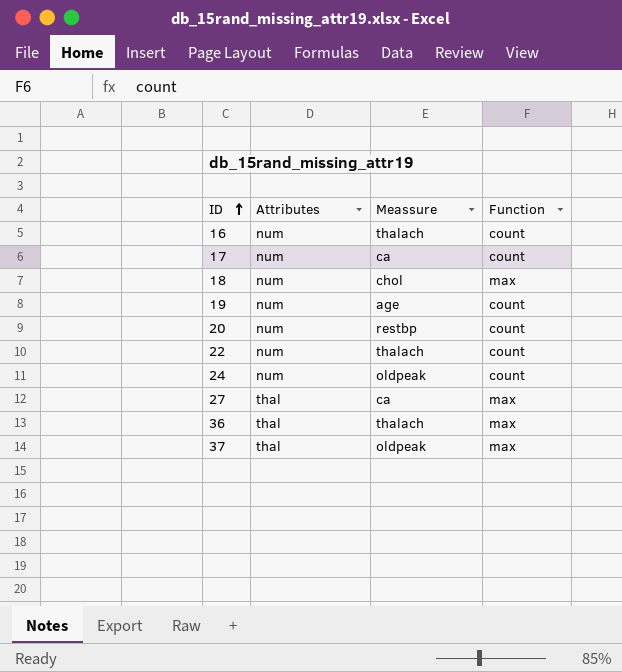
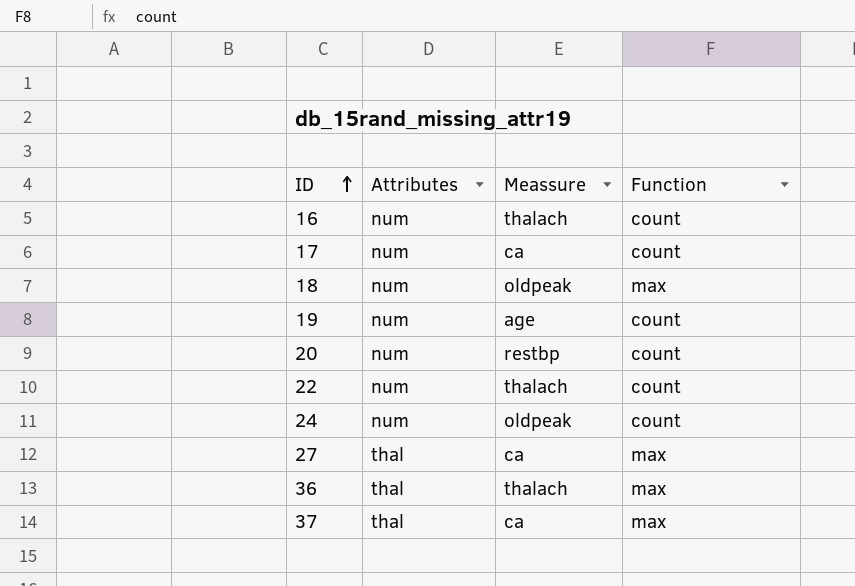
18 | Meassure: chol -> oldpeak
37 | Meassure: oldpeak -> ca

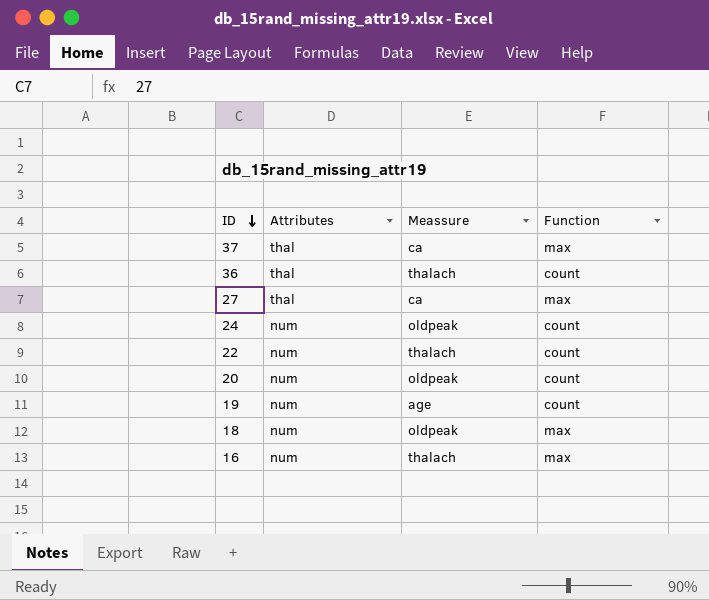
row order: ID ascending -> ID descending
row 17: num | ca | count -> none
36 | Function: max -> count
20 | Meassure: restbp -> oldpeak
16 | Function: count -> max

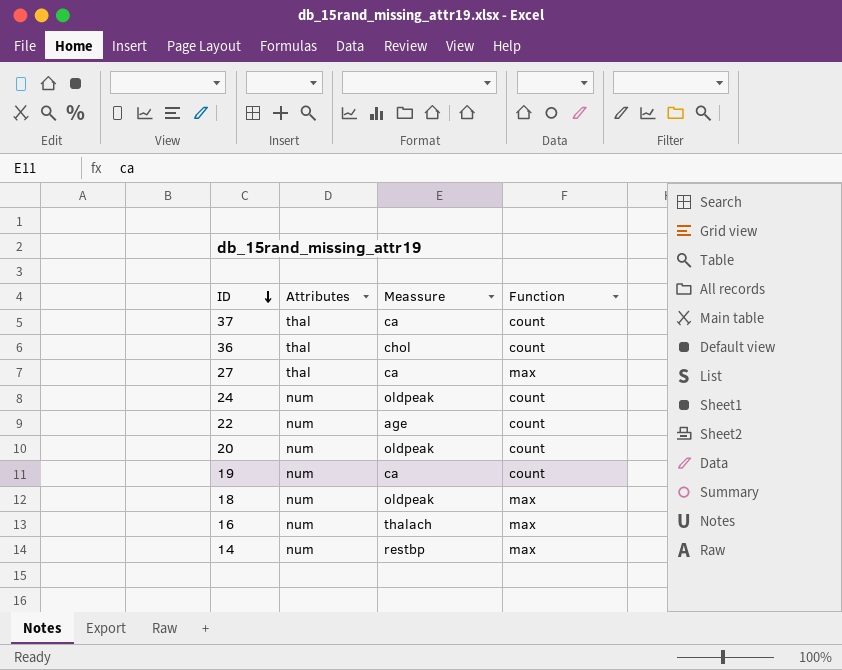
37 | Function: max -> count
36 | Meassure: thalach -> chol
22 | Meassure: thalach -> age
19 | Meassure: age -> ca
row 14: none -> num | restbp | max

